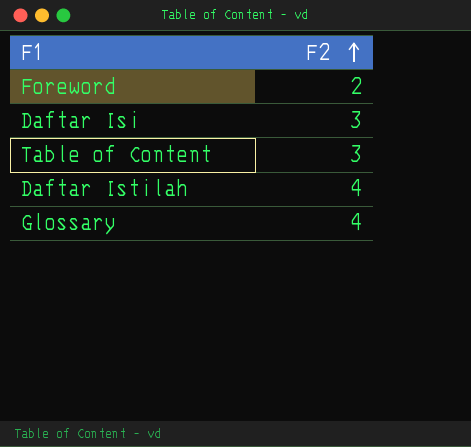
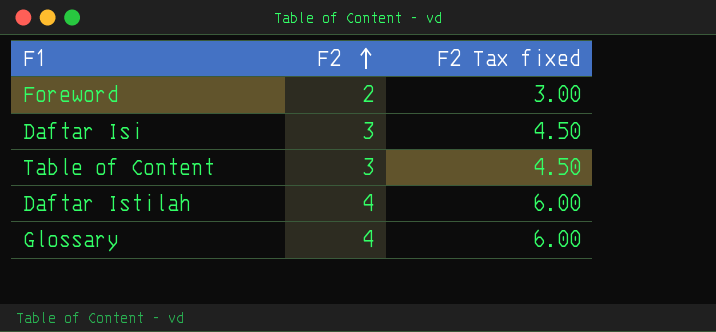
column F2 Tax fixed | formula: none -> [F2] * 1.5

